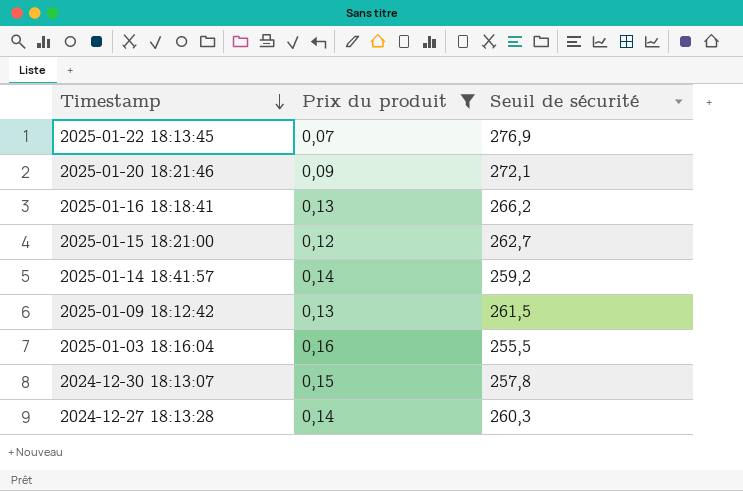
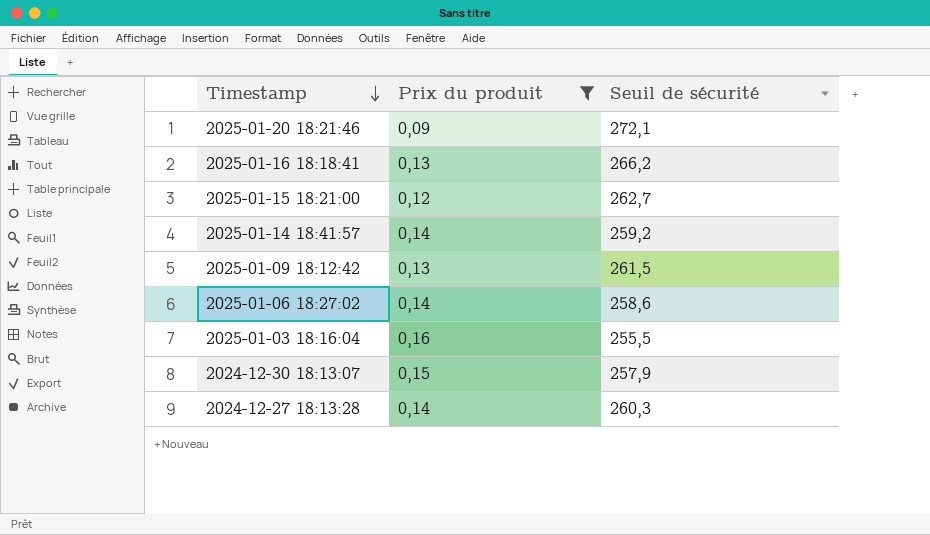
row 2025-01-22 18:13:45: 0,07 | 276,9 -> none
row 2025-01-06 18:27:02: none -> 0,14 | 258,6
2024-12-30 18:13:07 | Seuil de sécurité: 257,8 -> 257,9

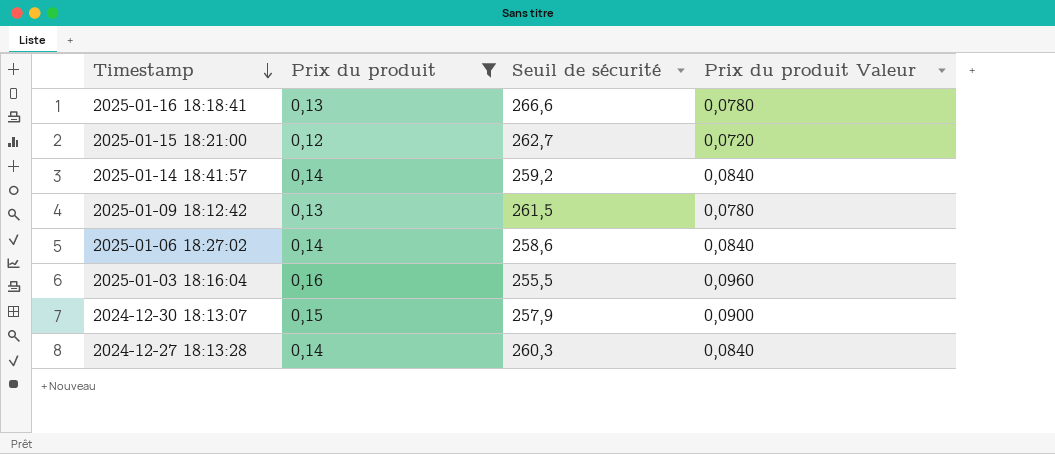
column Prix du produit Valeur | formula: none -> [Prix du produit] * 0,6
row 2025-01-20 18:21:46: 0,09 | 272,1 -> none
2025-01-16 18:18:41 | Seuil de sécurité: 266,2 -> 266,6

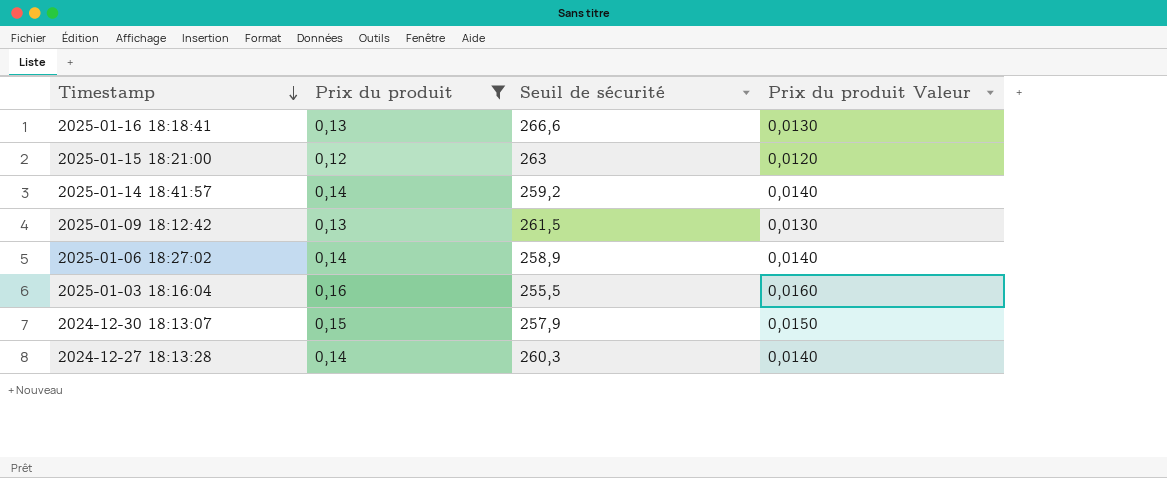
column Prix du produit Valeur | formula: [Prix du produit] * 0,6 -> [Prix du produit] * 0,1
2025-01-15 18:21:00 | Seuil de sécurité: 262,7 -> 263
2025-01-06 18:27:02 | Seuil de sécurité: 258,6 -> 258,9

